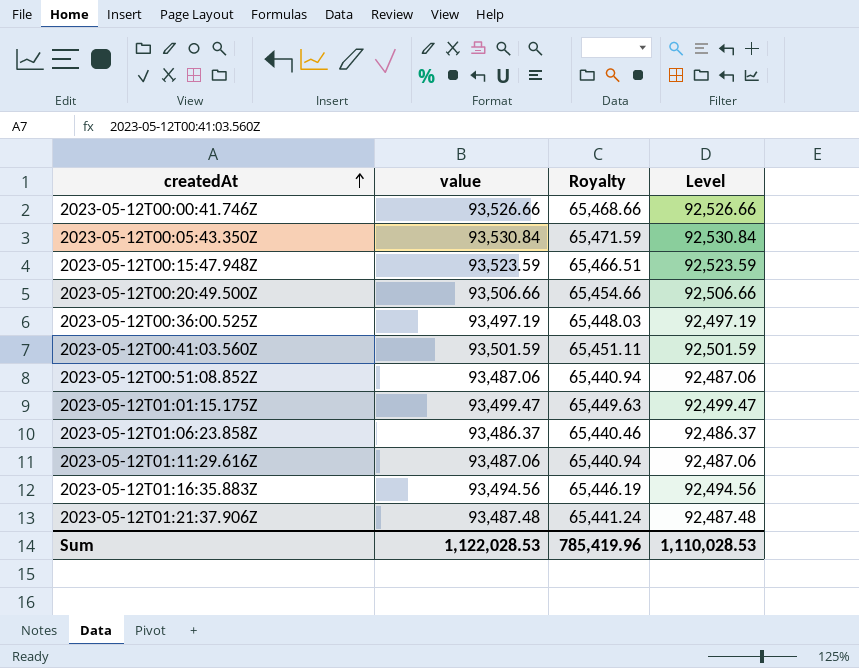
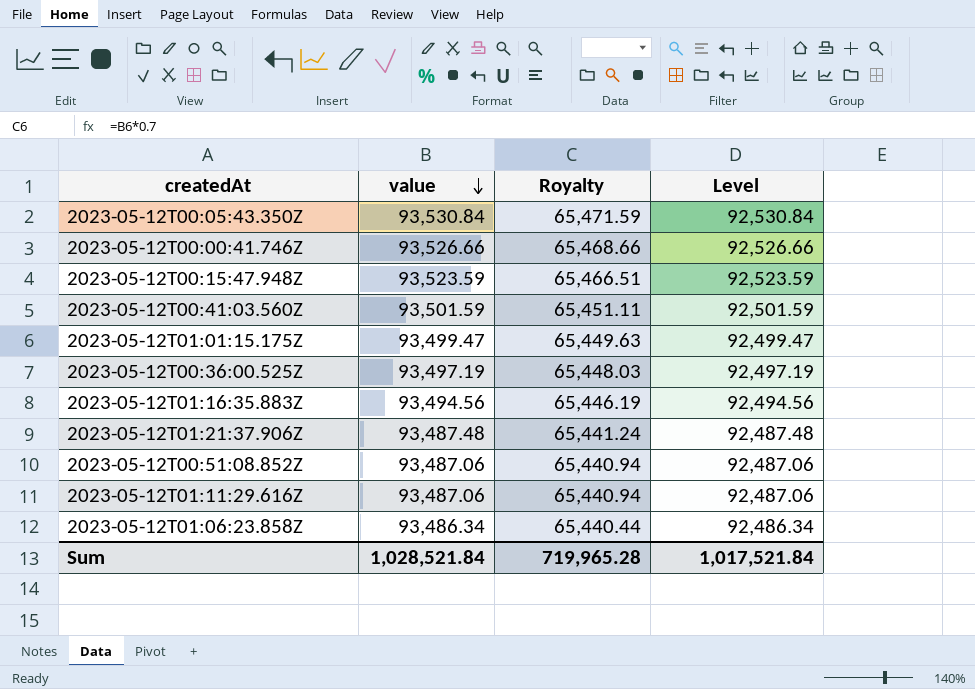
row order: createdAt ascending -> value descending
row 2023-05-12T00:20:49.500Z: 93,506.66 | 65,454.66 | 92,506.66 -> none
2023-05-12T01:06:23.858Z | value: 93,486.37 -> 93,486.34
2023-05-12T01:06:23.858Z | Royalty: 65,440.46 -> 65,440.44
2023-05-12T01:06:23.858Z | Level: 92,486.37 -> 92,486.34
Sum | value: 1,122,028.53 -> 1,028,521.84
Sum | Royalty: 785,419.96 -> 719,965.28
Sum | Level: 1,110,028.53 -> 1,017,521.84

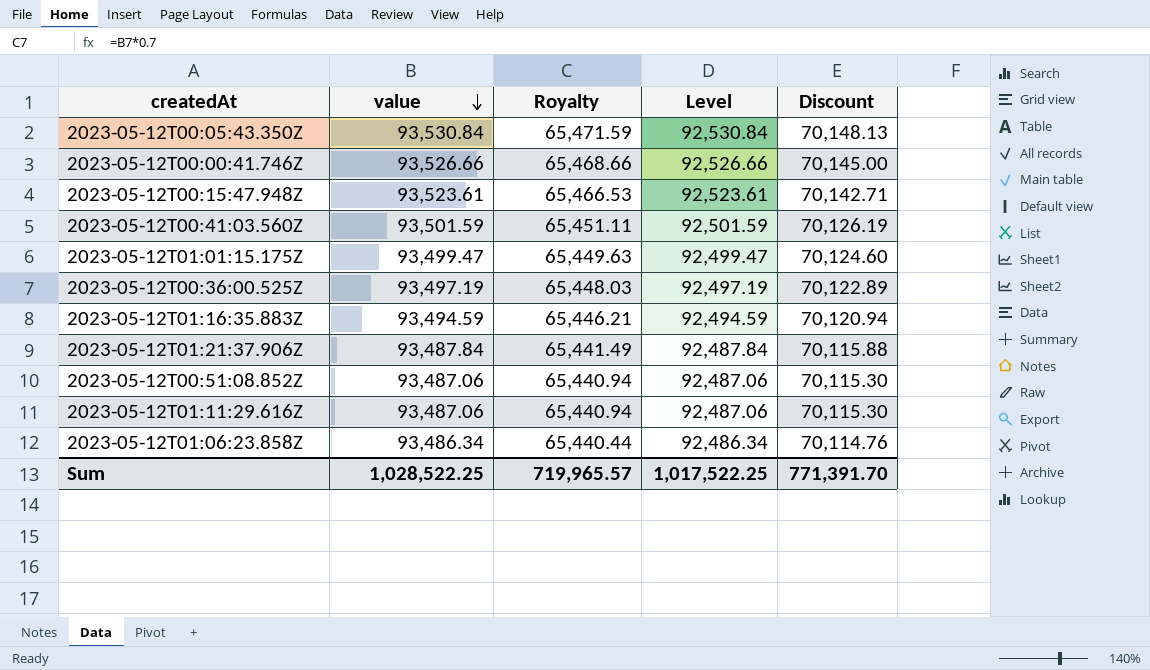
column Discount | formula: none -> [value] * 0.75
2023-05-12T00:15:47.948Z | value: 93,523.59 -> 93,523.61
2023-05-12T00:15:47.948Z | Royalty: 65,466.51 -> 65,466.53
2023-05-12T00:15:47.948Z | Level: 92,523.59 -> 92,523.61
2023-05-12T01:16:35.883Z | value: 93,494.56 -> 93,494.59
2023-05-12T01:16:35.883Z | Royalty: 65,446.19 -> 65,446.21
2023-05-12T01:16:35.883Z | Level: 92,494.56 -> 92,494.59
2023-05-12T01:21:37.906Z | value: 93,487.48 -> 93,487.84
2023-05-12T01:21:37.906Z | Royalty: 65,441.24 -> 65,441.49
2023-05-12T01:21:37.906Z | Level: 92,487.48 -> 92,487.84
Sum | value: 1,028,521.84 -> 1,028,522.25
Sum | Royalty: 719,965.28 -> 719,965.57
Sum | Level: 1,017,521.84 -> 1,017,522.25

